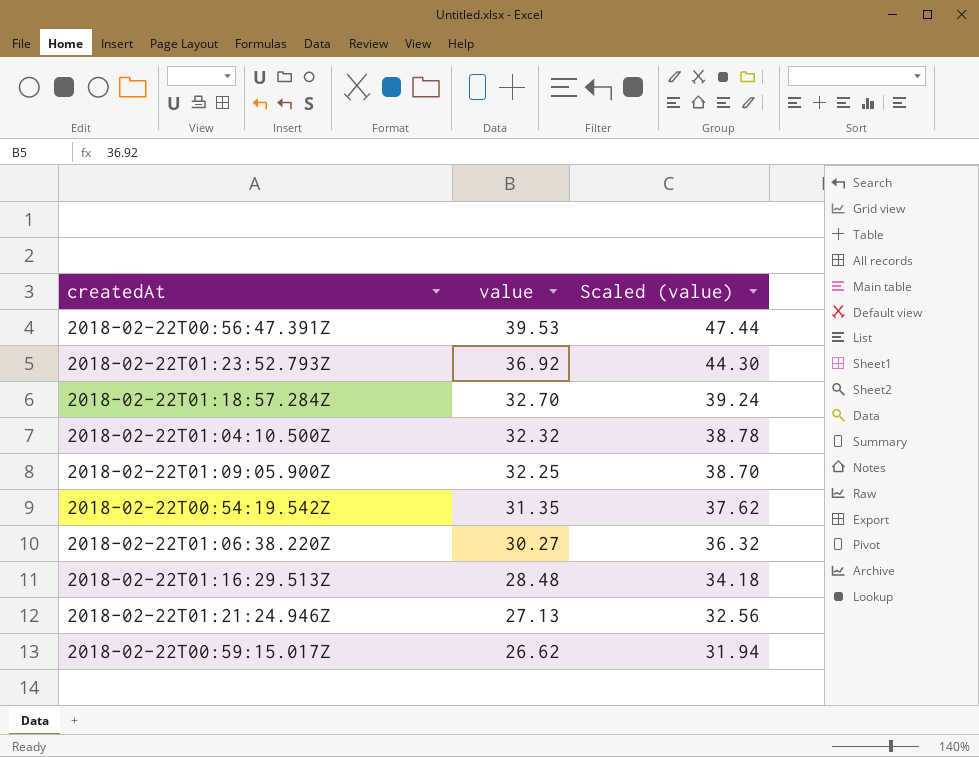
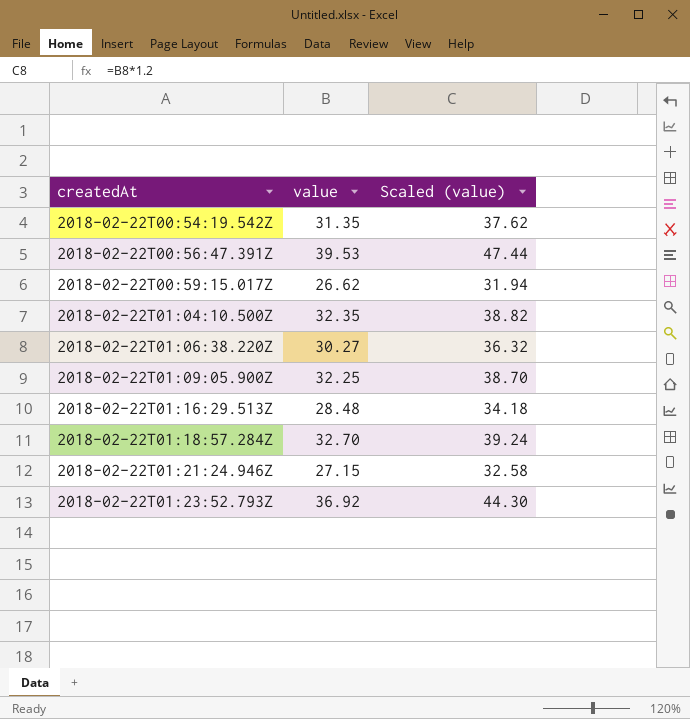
row order: value descending -> createdAt ascending
2018-02-22T01:04:10.500Z | value: 32.32 -> 32.35
2018-02-22T01:04:10.500Z | Scaled (value): 38.78 -> 38.82
2018-02-22T01:21:24.946Z | value: 27.13 -> 27.15
2018-02-22T01:21:24.946Z | Scaled (value): 32.56 -> 32.58

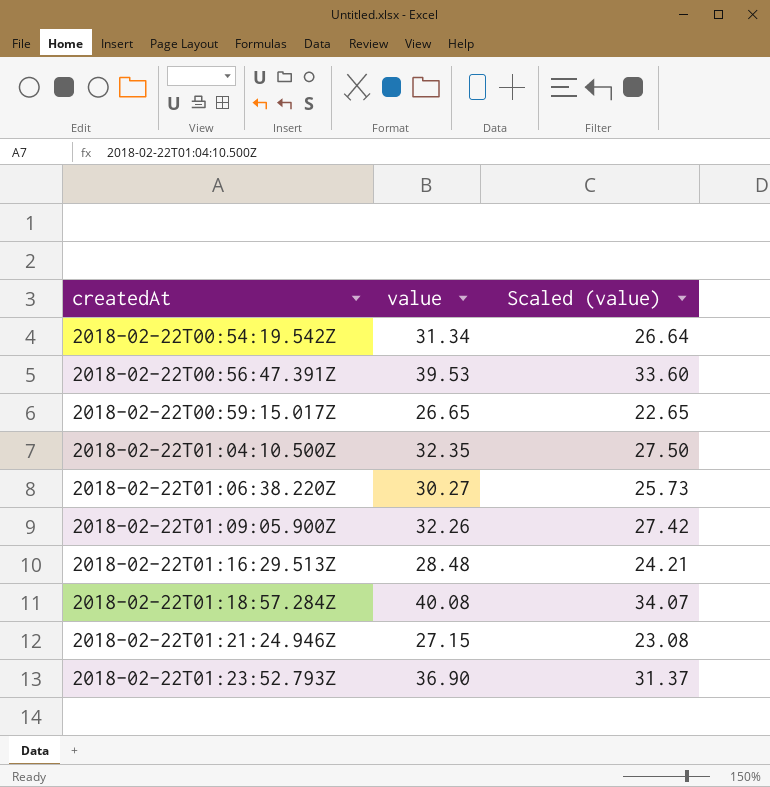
column Scaled (value) | formula: [value] * 1.2 -> [value] * 0.85
2018-02-22T00:54:19.542Z | value: 31.35 -> 31.34
2018-02-22T00:59:15.017Z | value: 26.62 -> 26.65
2018-02-22T01:09:05.900Z | value: 32.25 -> 32.26
2018-02-22T01:18:57.284Z | value: 32.70 -> 40.08
2018-02-22T01:23:52.793Z | value: 36.92 -> 36.90

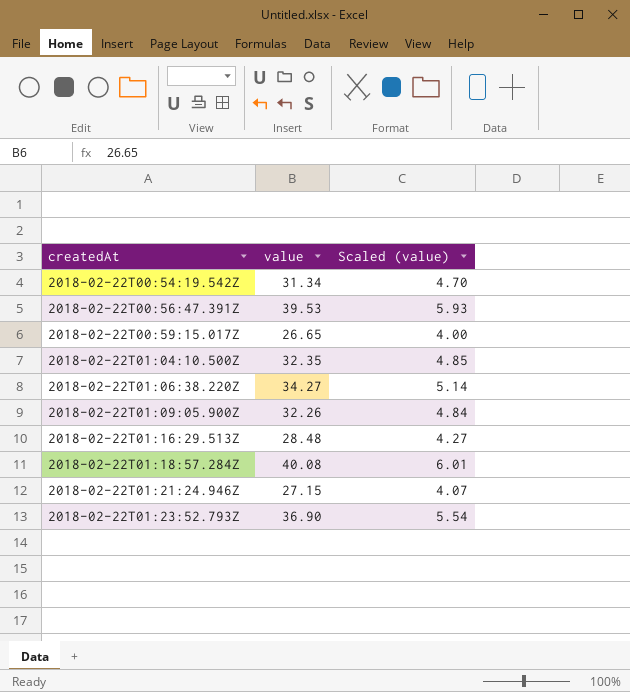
column Scaled (value) | formula: [value] * 0.85 -> [value] * 0.15
2018-02-22T01:06:38.220Z | value: 30.27 -> 34.27

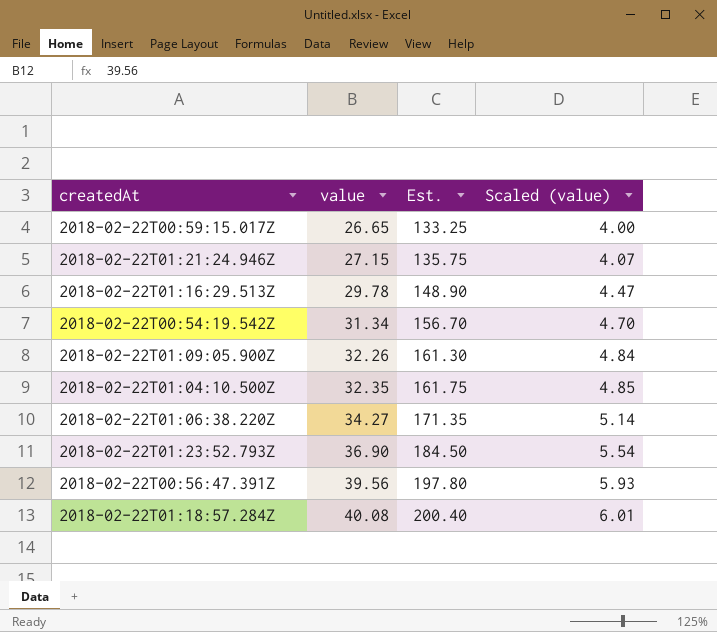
row order: createdAt ascending -> value ascending
column Est. | formula: none -> [value] * 5
2018-02-22T01:16:29.513Z | value: 28.48 -> 29.78
2018-02-22T01:16:29.513Z | Scaled (value): 4.27 -> 4.47
2018-02-22T00:56:47.391Z | value: 39.53 -> 39.56

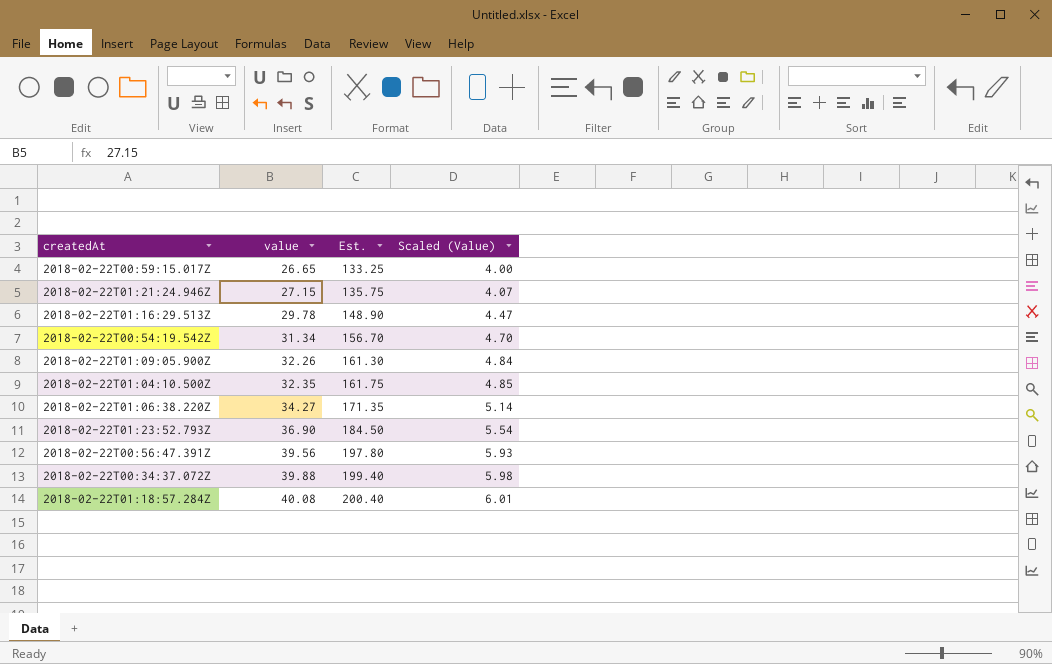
column name: Scaled (value) -> Scaled (Value)
row 2018-02-22T00:34:37.072Z: none -> 39.88 | 199.40 | 5.98

